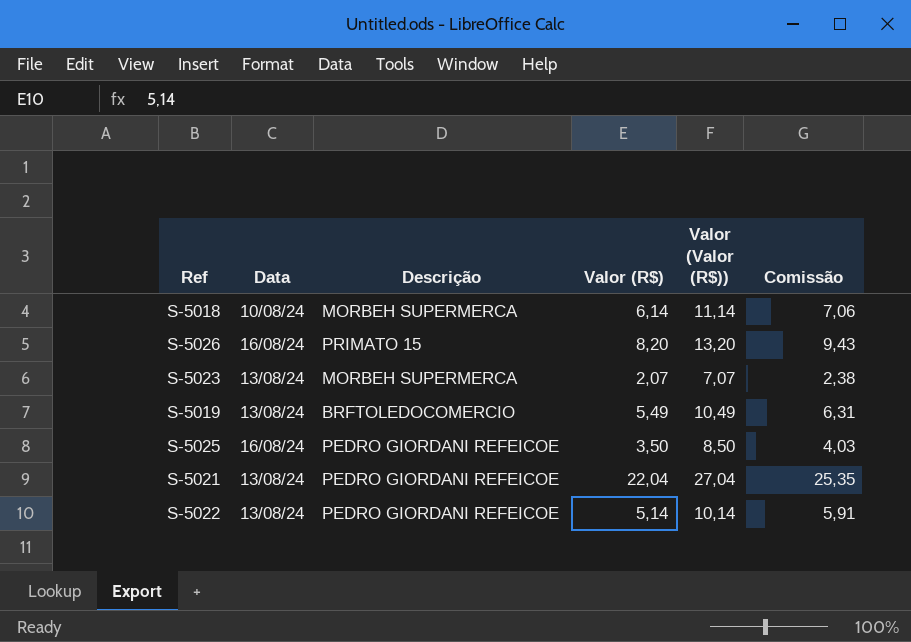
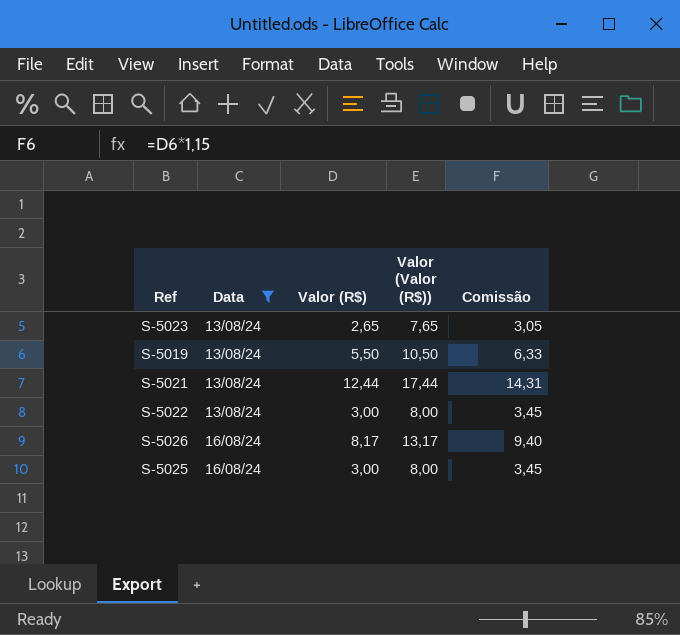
filter: none -> Data != 10/08/24
row order: none -> Data ascending
column Descrição | position: 3 -> none
S-5023 | Valor (R$): 2,07 -> 2,65
S-5023 | Valor (Valor (R$)): 7,07 -> 7,65
S-5023 | Comissão: 2,38 -> 3,05
S-5019 | Valor (R$): 5,49 -> 5,50
S-5019 | Valor (Valor (R$)): 10,49 -> 10,50
S-5019 | Comissão: 6,31 -> 6,33
S-5021 | Valor (R$): 22,04 -> 12,44
S-5021 | Valor (Valor (R$)): 27,04 -> 17,44
S-5021 | Comissão: 25,35 -> 14,31
S-5022 | Valor (R$): 5,14 -> 3,00
S-5022 | Valor (Valor (R$)): 10,14 -> 8,00
S-5022 | Comissão: 5,91 -> 3,45
S-5026 | Valor (R$): 8,20 -> 8,17
S-5026 | Valor (Valor (R$)): 13,20 -> 13,17
S-5026 | Comissão: 9,43 -> 9,40
S-5025 | Valor (R$): 3,50 -> 3,00
S-5025 | Valor (Valor (R$)): 8,50 -> 8,00
S-5025 | Comissão: 4,03 -> 3,45

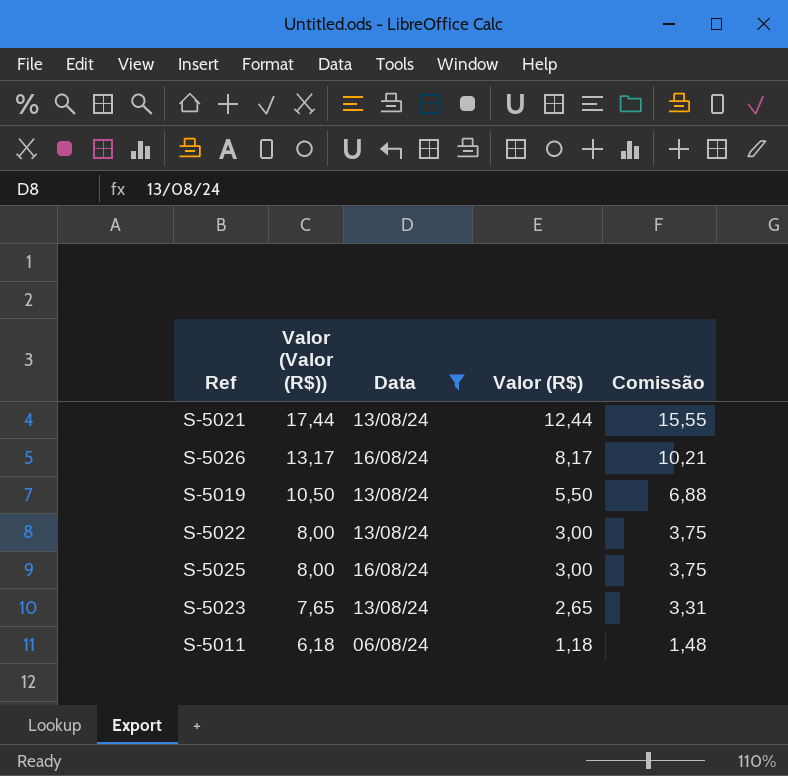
row order: Data ascending -> Valor (Valor (R$)) descending
column Valor (Valor (R$)) | position: 4 -> 2
column Comissão | formula: [Valor (R$)] * 1,15 -> [Valor (R$)] * 1,25
row S-5011: none -> 6,18 | 06/08/24 | 1,18 | 1,48

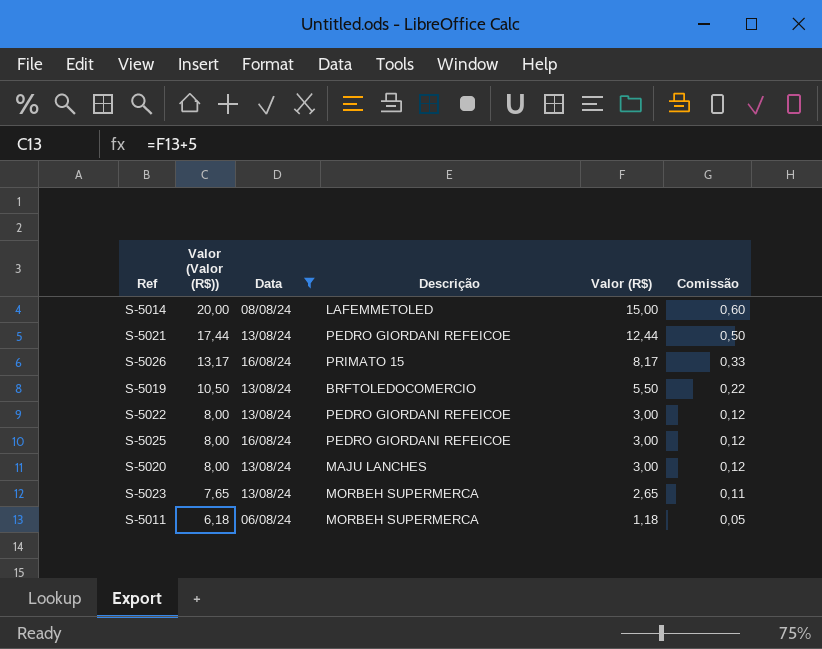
column Descrição | position: none -> 4
column Comissão | formula: [Valor (R$)] * 1,25 -> [Valor (R$)] * 0,04
row S-5014: none -> 20,00 | 08/08/24 | LAFEMMETOLED | 15,00 | 0,60
row S-5020: none -> 8,00 | 13/08/24 | MAJU LANCHES | 3,00 | 0,12

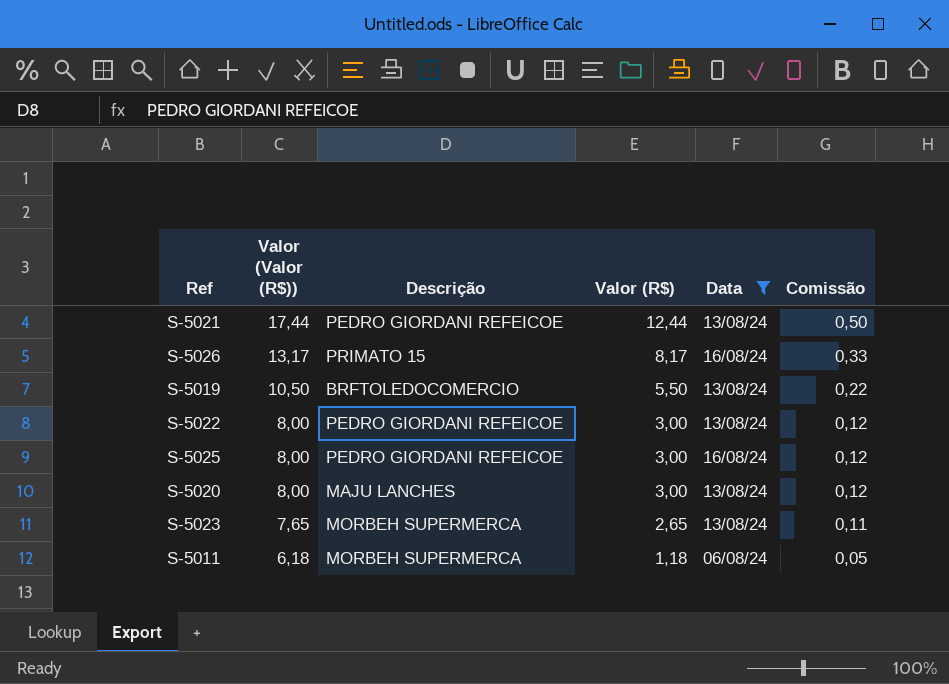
column Data | position: 3 -> 5
row S-5014: 20,00 | 08/08/24 | LAFEMMETOLED | 15,00 | 0,60 -> none

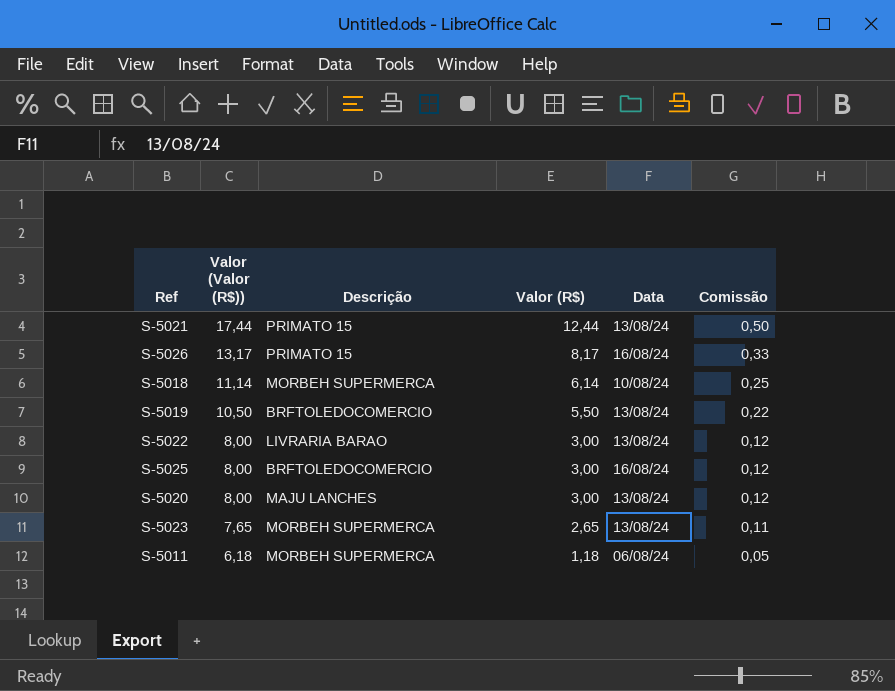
filter: Data != 10/08/24 -> none
S-5021 | Descrição: PEDRO GIORDANI REFEICOE -> PRIMATO 15
S-5022 | Descrição: PEDRO GIORDANI REFEICOE -> LIVRARIA BARAO
S-5025 | Descrição: PEDRO GIORDANI REFEICOE -> BRFTOLEDOCOMERCIO

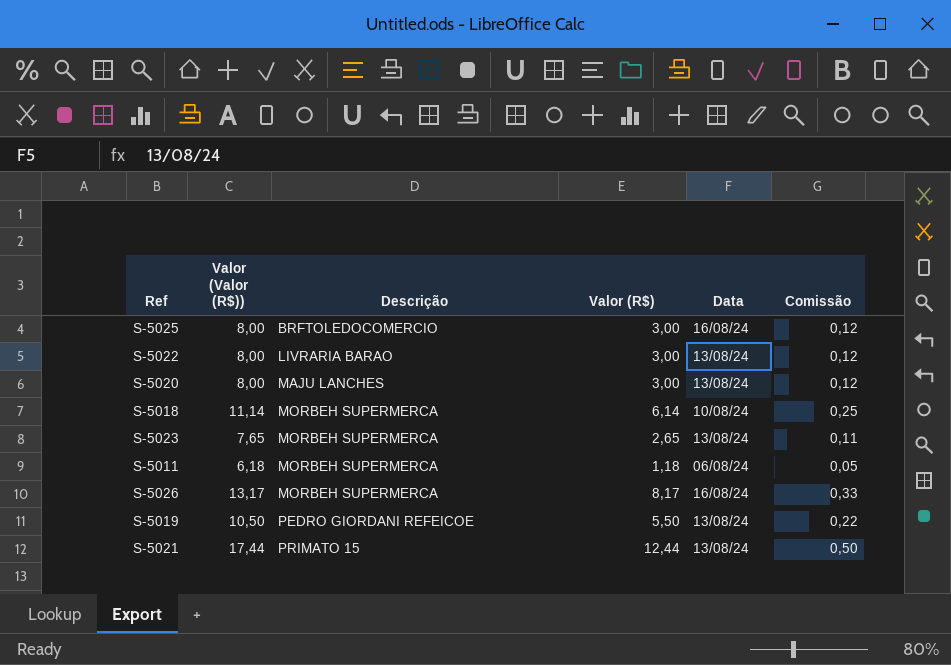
row order: Valor (Valor (R$)) descending -> Descrição ascending
S-5026 | Descrição: PRIMATO 15 -> MORBEH SUPERMERCA
S-5019 | Descrição: BRFTOLEDOCOMERCIO -> PEDRO GIORDANI REFEICOE

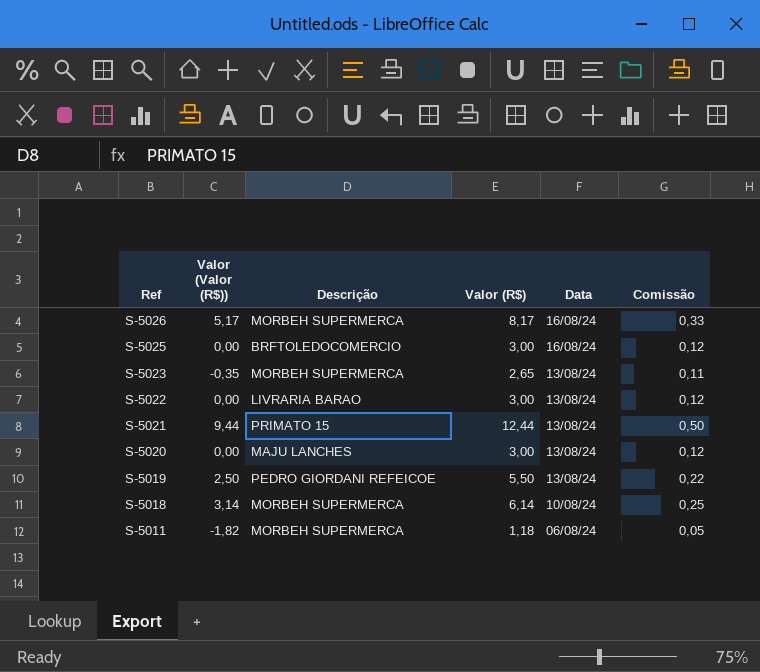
row order: Descrição ascending -> Ref descending
column Valor (Valor (R$)) | formula: [Valor (R$)] + 5 -> [Valor (R$)] - 3

